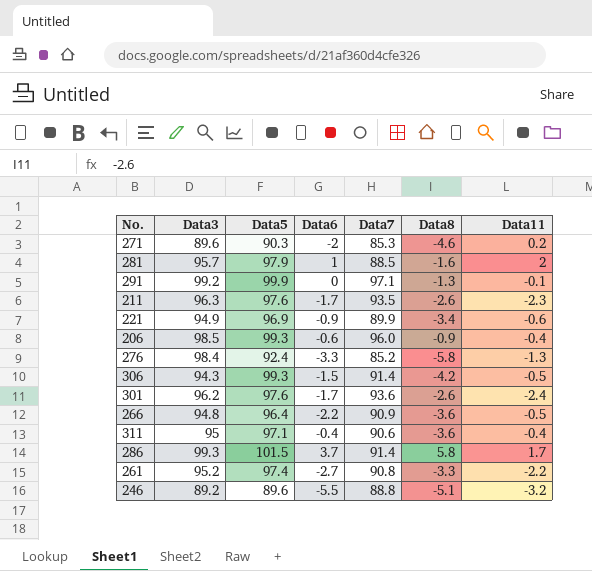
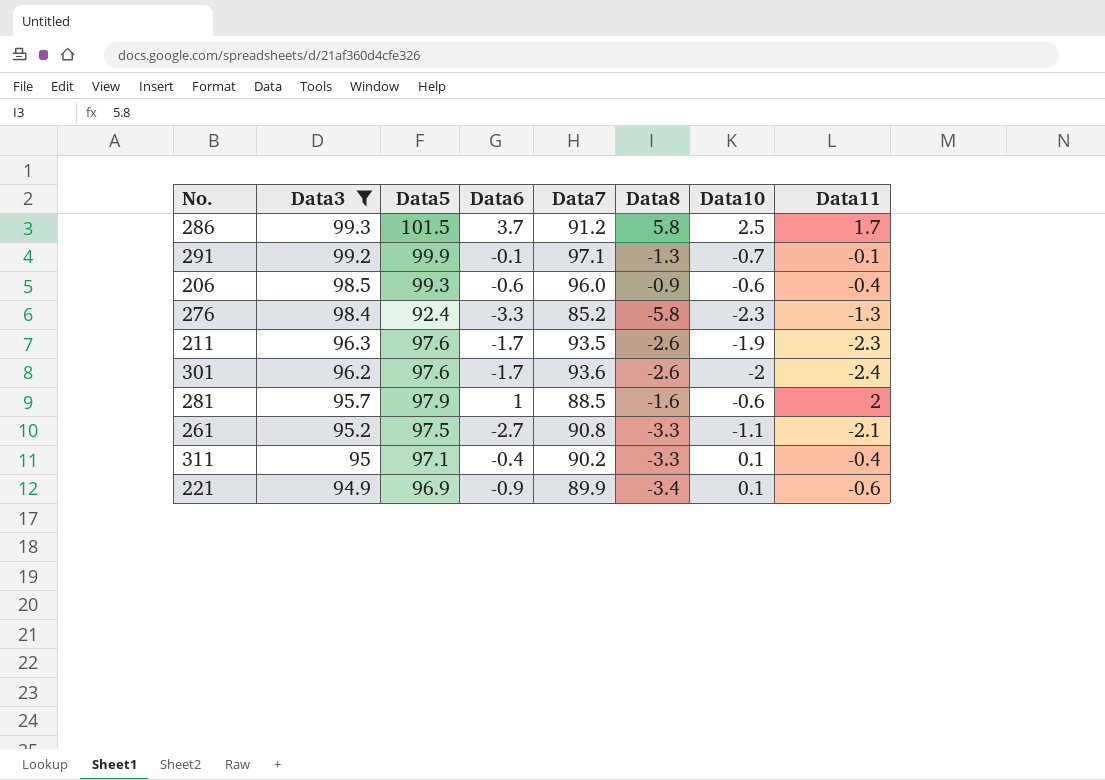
filter: none -> Data3 >= 94.9
row order: none -> Data3 descending
column Data10 | position: none -> 7
286 | Data7: 91.4 -> 91.2
291 | Data6: 0 -> -0.1
261 | Data5: 97.4 -> 97.5
261 | Data11: -2.2 -> -2.1
311 | Data7: 90.6 -> 90.2
311 | Data8: -3.6 -> -3.3

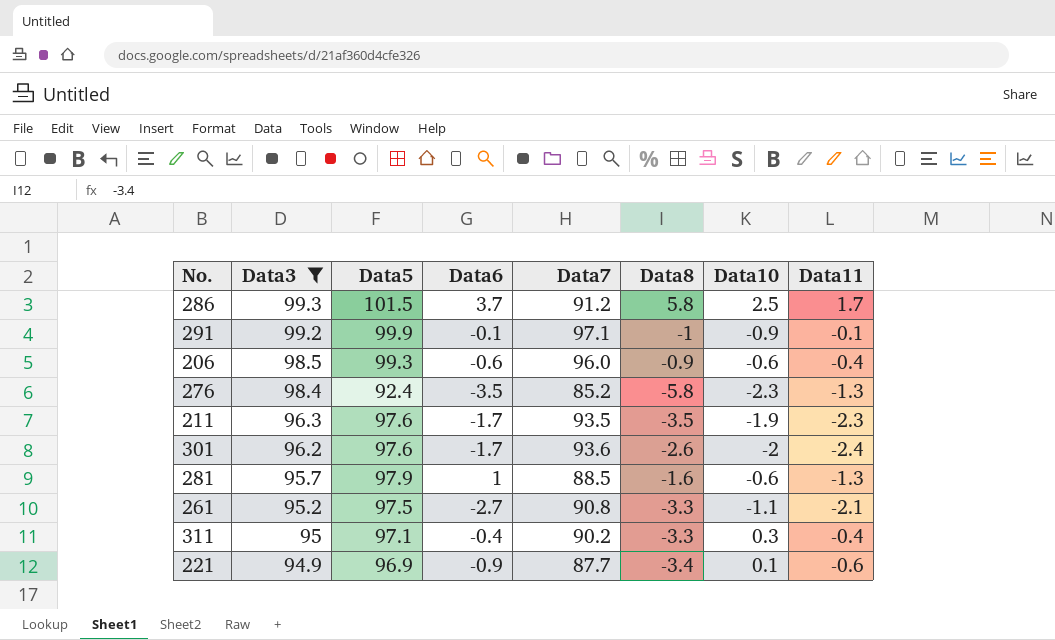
291 | Data8: -1.3 -> -1
291 | Data10: -0.7 -> -0.9
276 | Data6: -3.3 -> -3.5
211 | Data8: -2.6 -> -3.5
281 | Data11: 2 -> -1.3
311 | Data10: 0.1 -> 0.3
221 | Data7: 89.9 -> 87.7

